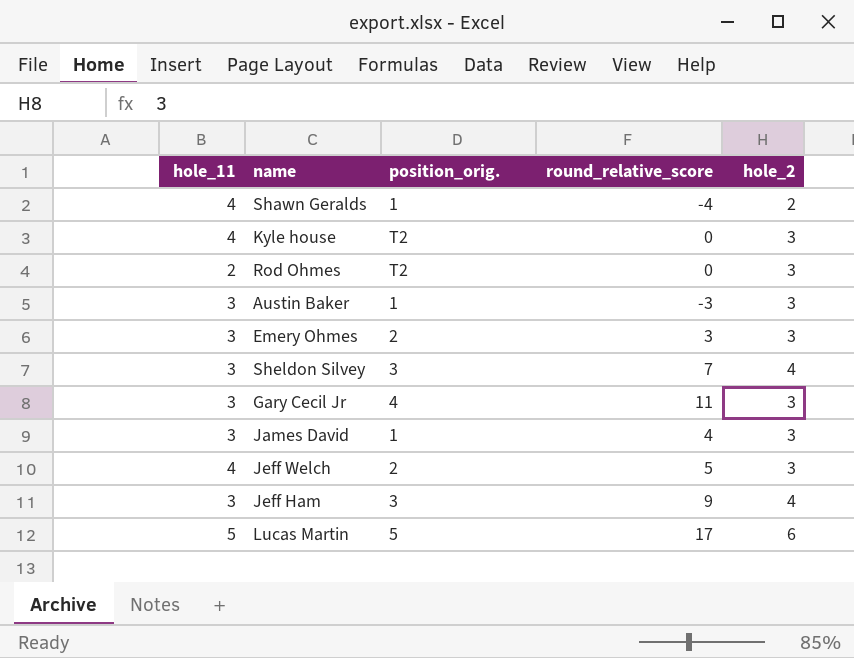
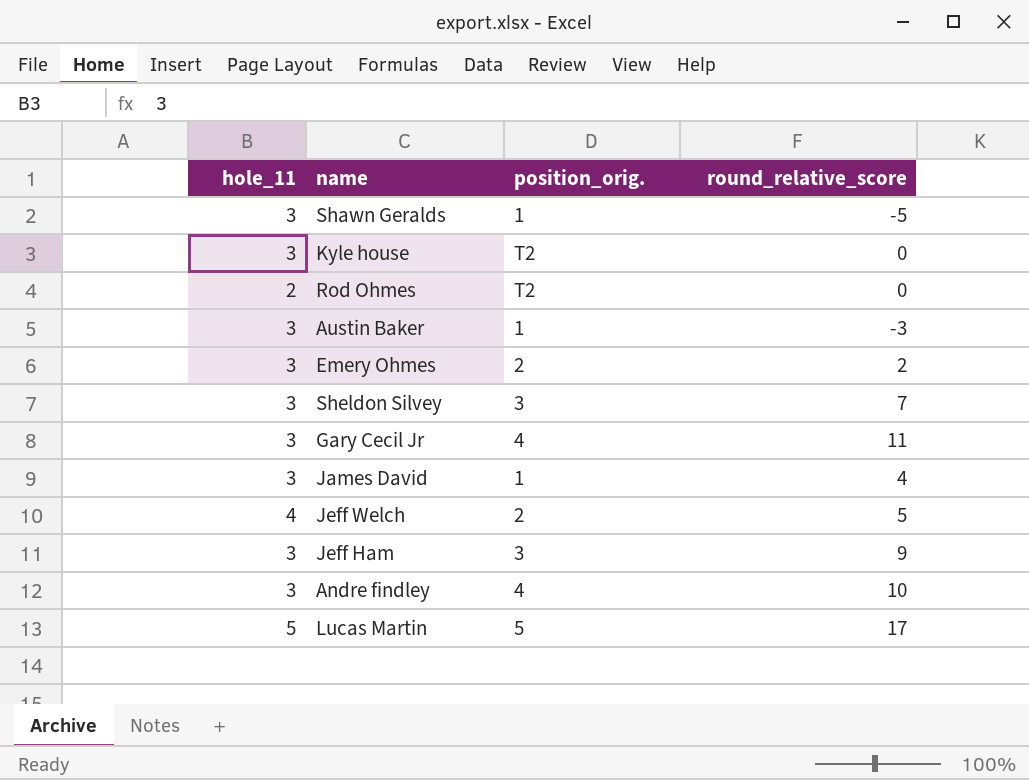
column hole_2 | position: 5 -> none
Shawn Geralds | hole_11: 4 -> 3
Shawn Geralds | round_relative_score: -4 -> -5
Kyle house | hole_11: 4 -> 3
Emery Ohmes | round_relative_score: 3 -> 2
row Andre findley: none -> 3 | 4 | 10

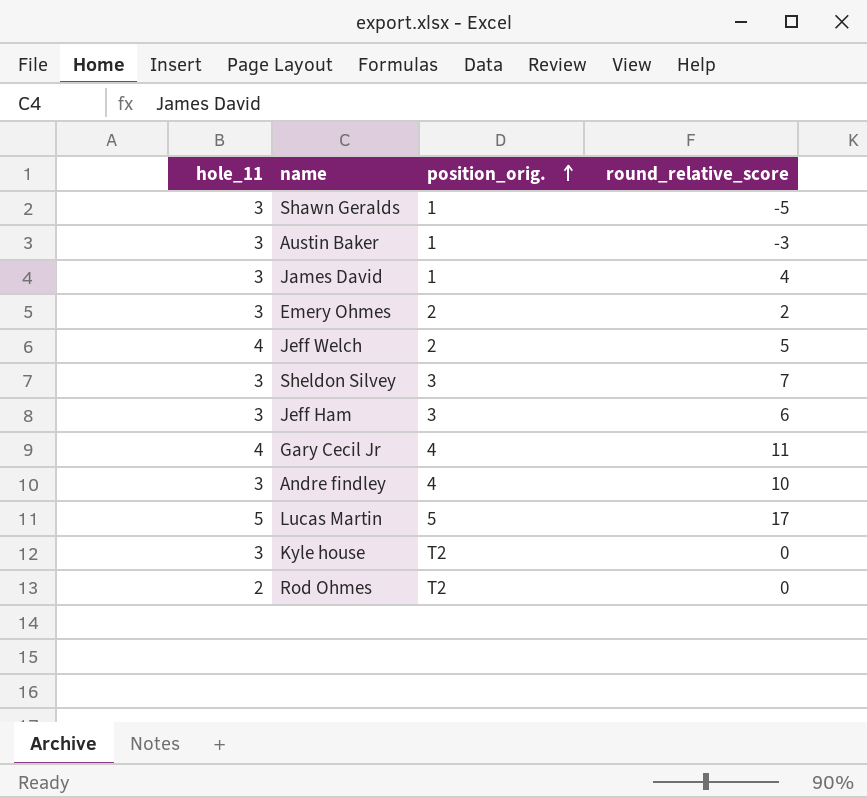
row order: none -> position_orig. ascending
Jeff Ham | round_relative_score: 9 -> 6
Gary Cecil Jr | hole_11: 3 -> 4

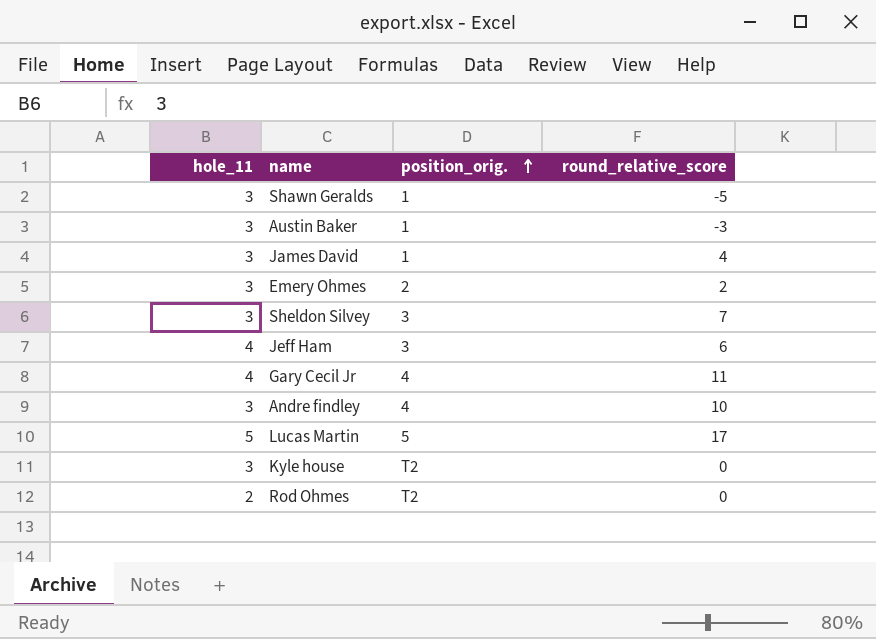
row Jeff Welch: 4 | 2 | 5 -> none
Jeff Ham | hole_11: 3 -> 4

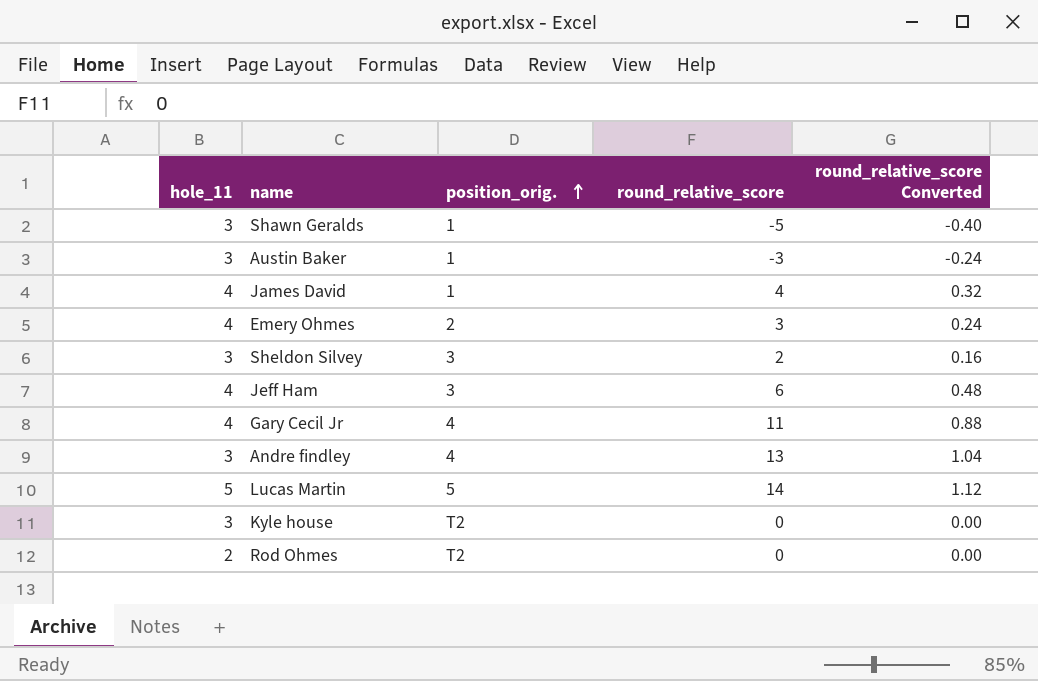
column round_relative_score Converted | formula: none -> [round_relative_score] * 0.08
James David | hole_11: 3 -> 4
Emery Ohmes | hole_11: 3 -> 4
Emery Ohmes | round_relative_score: 2 -> 3
Sheldon Silvey | round_relative_score: 7 -> 2
Andre findley | round_relative_score: 10 -> 13
Lucas Martin | round_relative_score: 17 -> 14

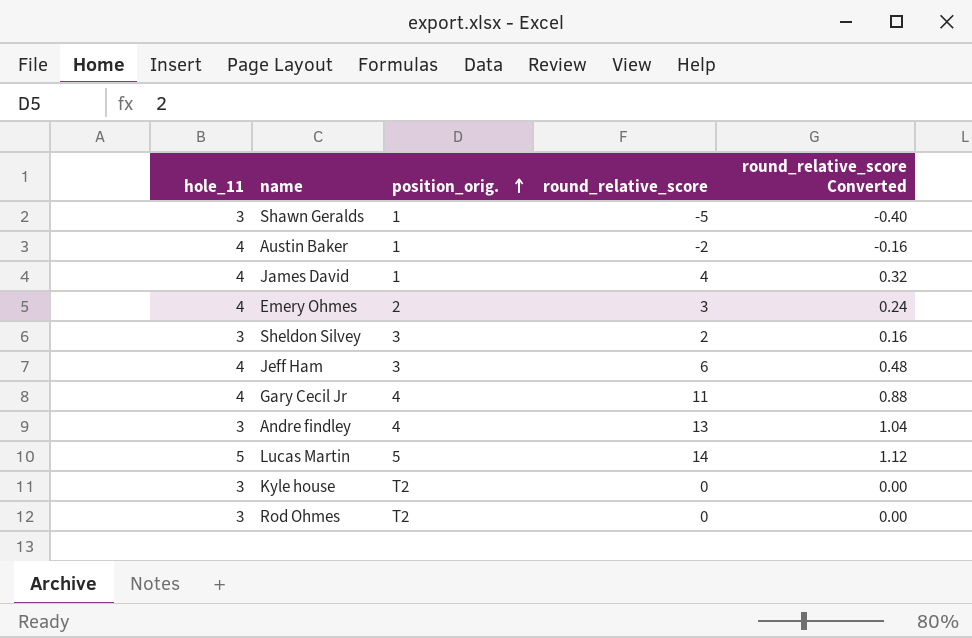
Austin Baker | hole_11: 3 -> 4
Austin Baker | round_relative_score: -3 -> -2
Austin Baker | round_relative_score Converted: -0.24 -> -0.16
Rod Ohmes | hole_11: 2 -> 3

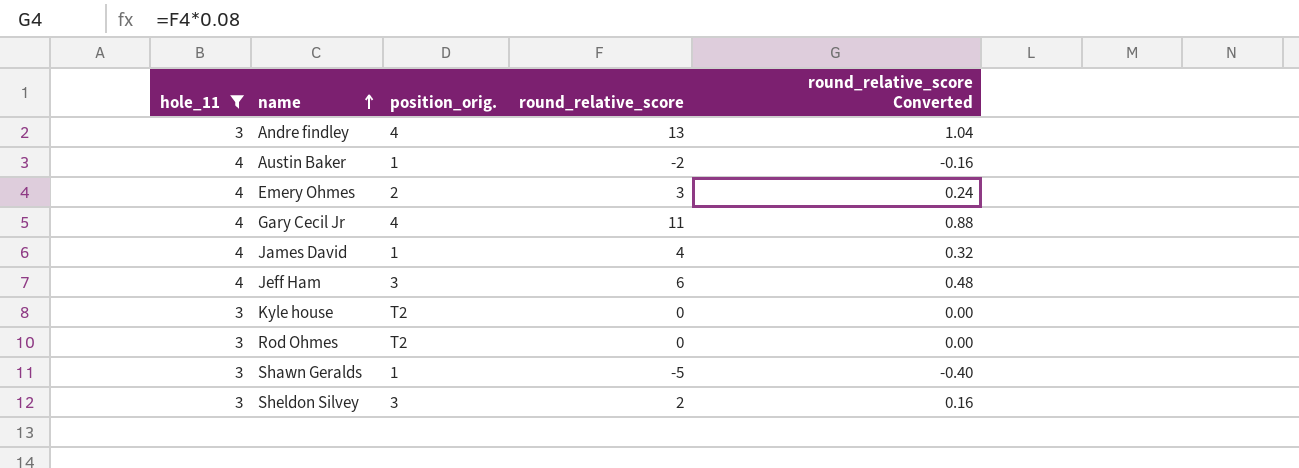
filter: none -> hole_11 != 5
row order: position_orig. ascending -> name ascending

